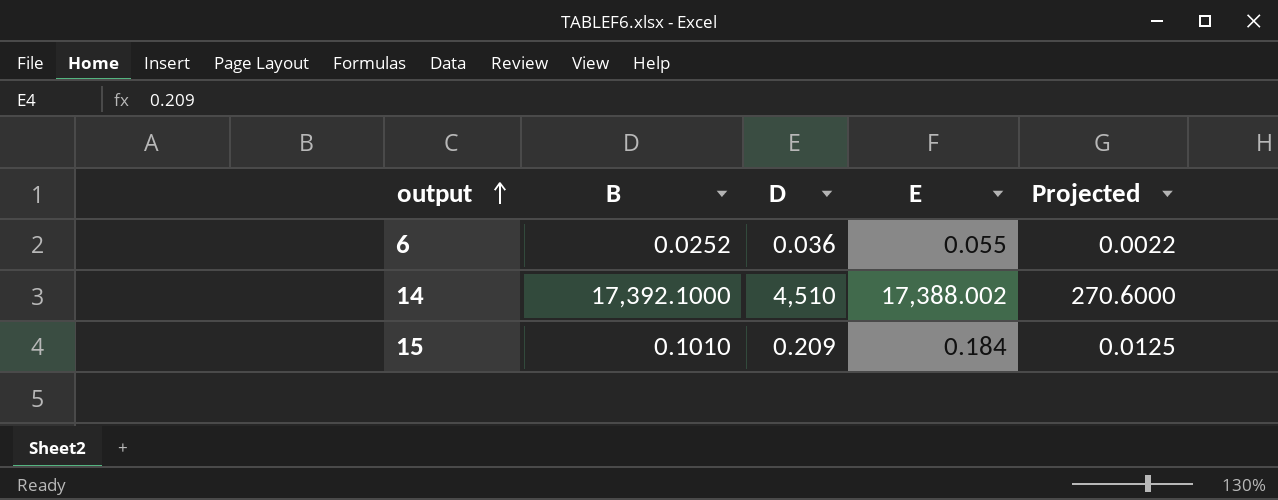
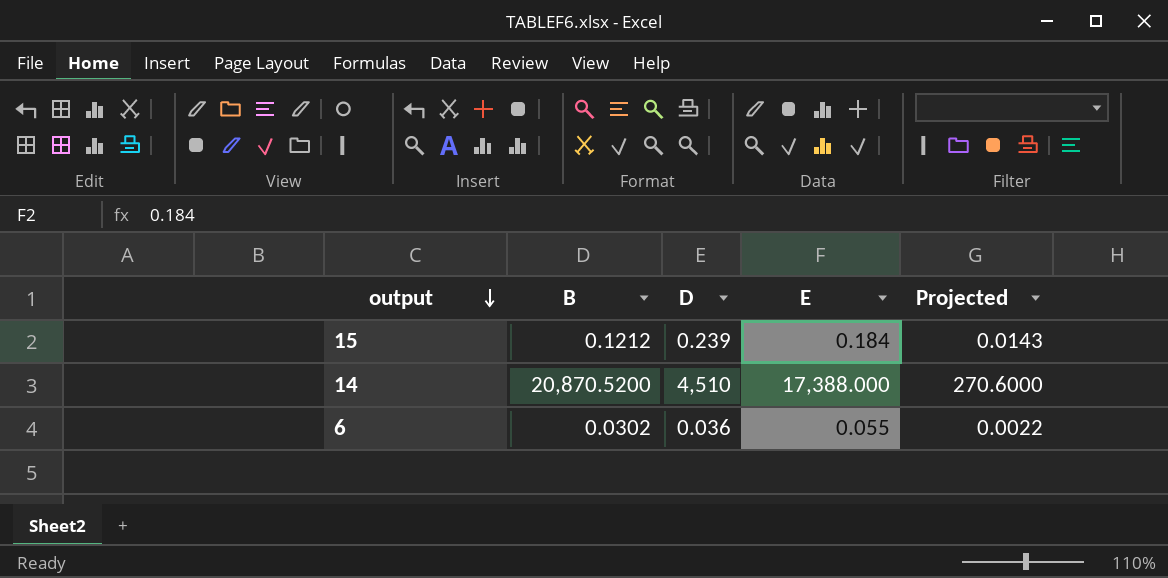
row order: output ascending -> output descending
15 | B: 0.1010 -> 0.1212
15 | D: 0.209 -> 0.239
15 | Projected: 0.0125 -> 0.0143
14 | B: 17,392.1000 -> 20,870.5200
14 | E: 17,388.002 -> 17,388.000
6 | B: 0.0252 -> 0.0302

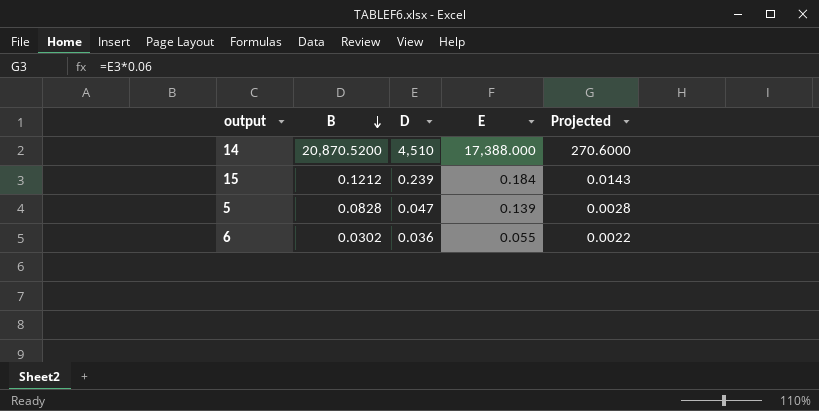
row order: output descending -> B descending
row 5: none -> 0.0828 | 0.047 | 0.139 | 0.0028

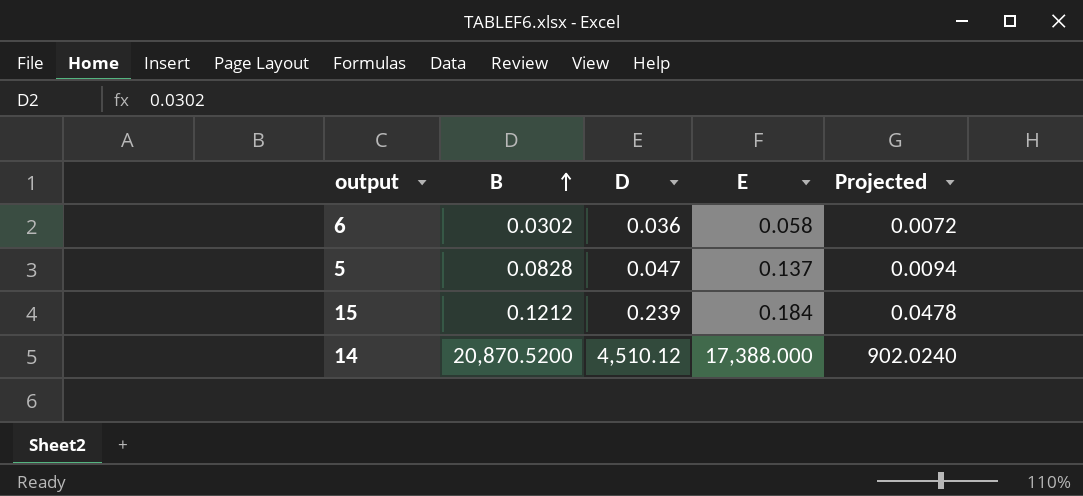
row order: B descending -> B ascending
column Projected | formula: [D] * 0.06 -> [D] * 0.2
6 | E: 0.055 -> 0.058
5 | E: 0.139 -> 0.137
14 | D: 4,510 -> 4,510.12

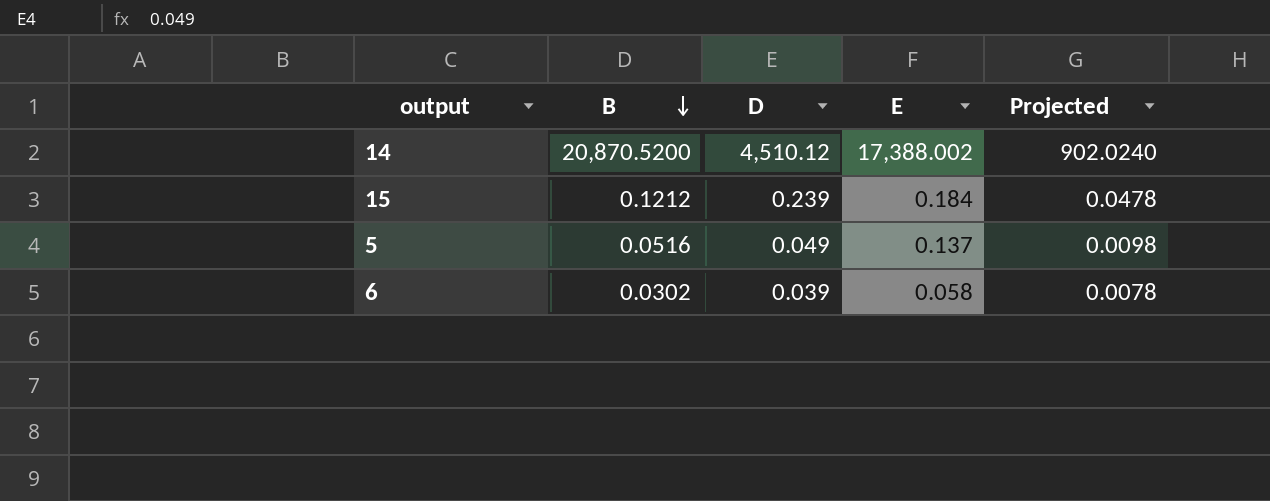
row order: B ascending -> B descending
14 | E: 17,388.000 -> 17,388.002
5 | B: 0.0828 -> 0.0516
5 | D: 0.047 -> 0.049
5 | Projected: 0.0094 -> 0.0098
6 | D: 0.036 -> 0.039
6 | Projected: 0.0072 -> 0.0078

